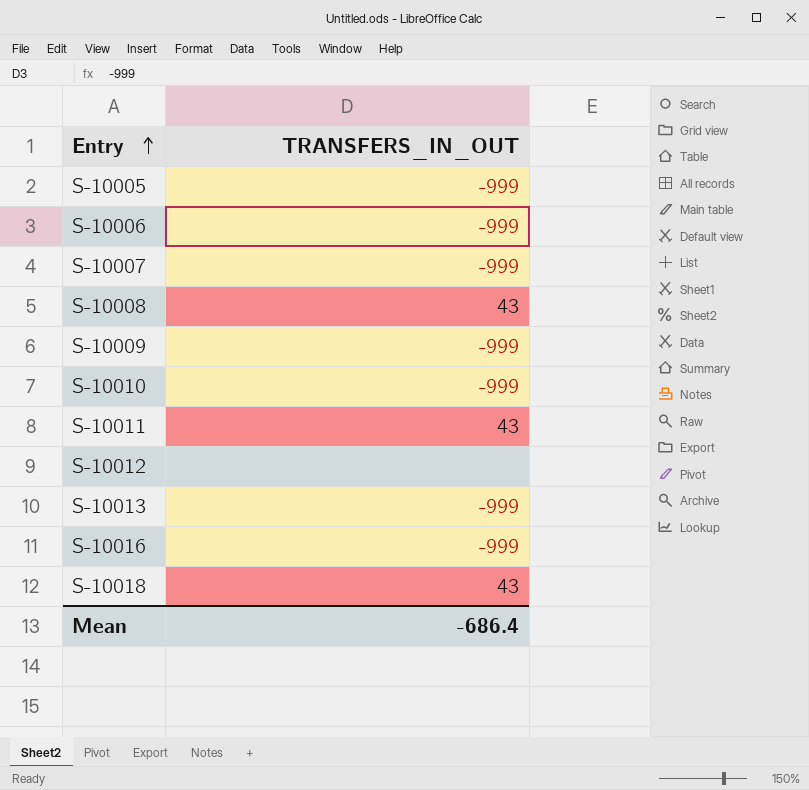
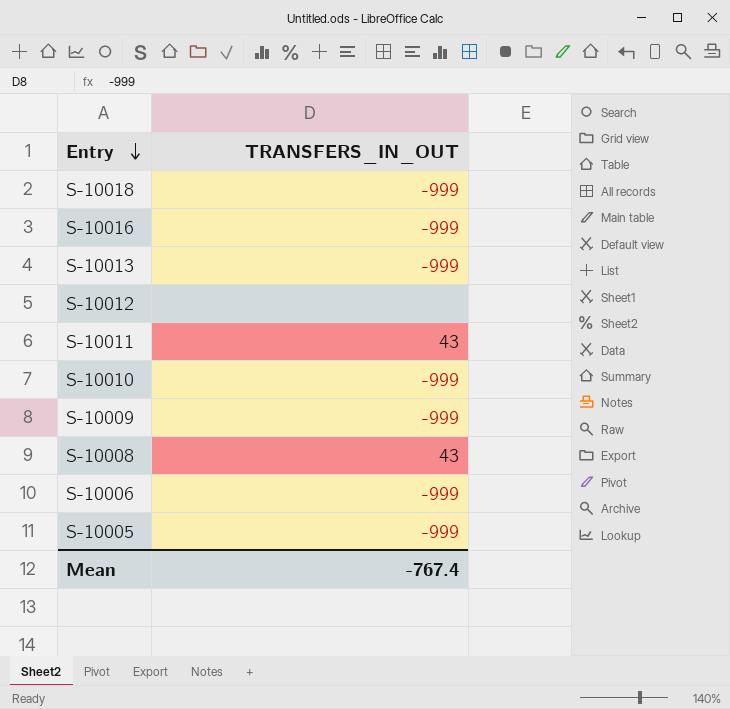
row order: Entry ascending -> Entry descending
row S-10007: -999 -> none
S-10018 | TRANSFERS_IN_OUT: 43 -> -999
Mean | TRANSFERS_IN_OUT: -686.4 -> -767.4

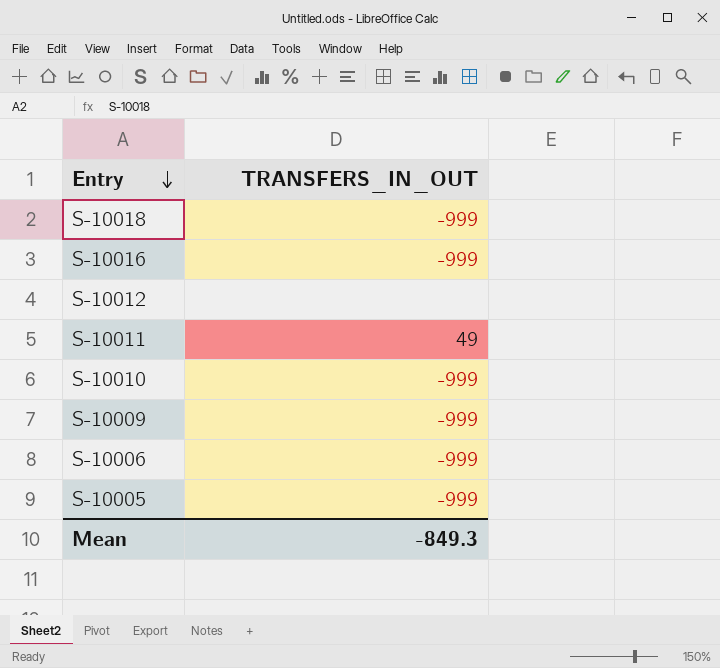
row S-10013: -999 -> none
row S-10008: 43 -> none
S-10011 | TRANSFERS_IN_OUT: 43 -> 49
Mean | TRANSFERS_IN_OUT: -767.4 -> -849.3

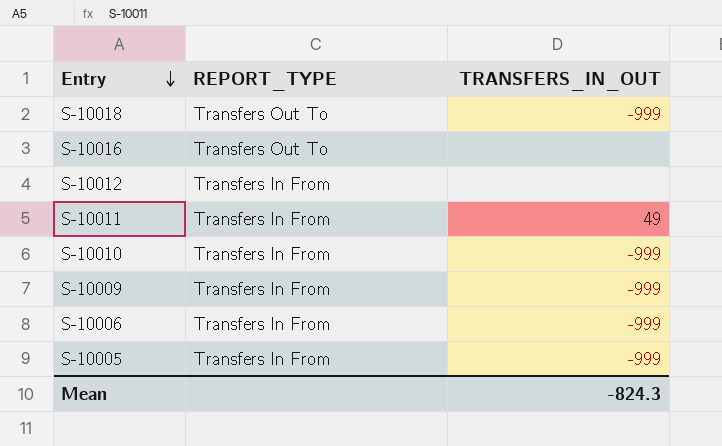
column REPORT_TYPE | position: none -> 2
S-10016 | TRANSFERS_IN_OUT: -999 -> none
Mean | TRANSFERS_IN_OUT: -849.3 -> -824.3

